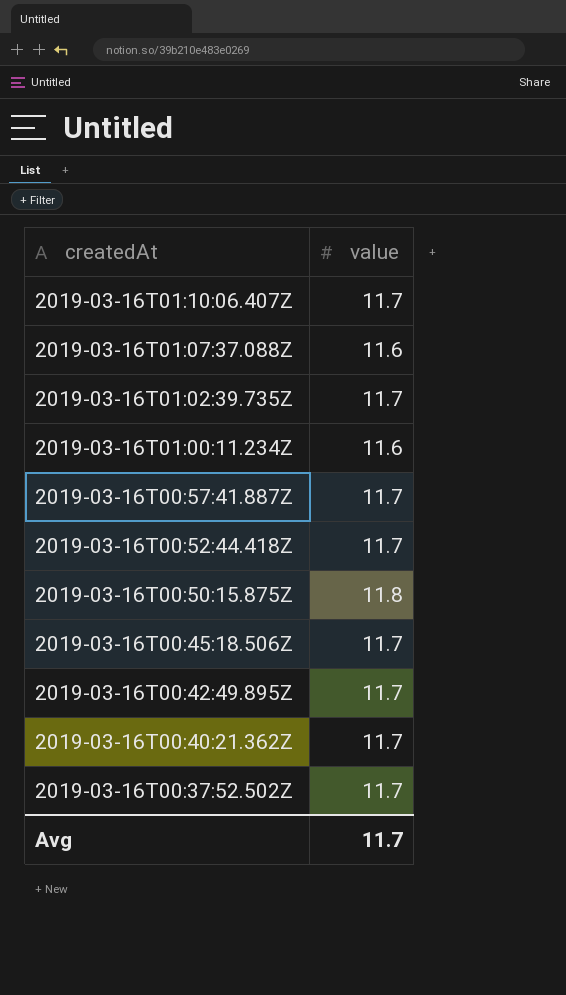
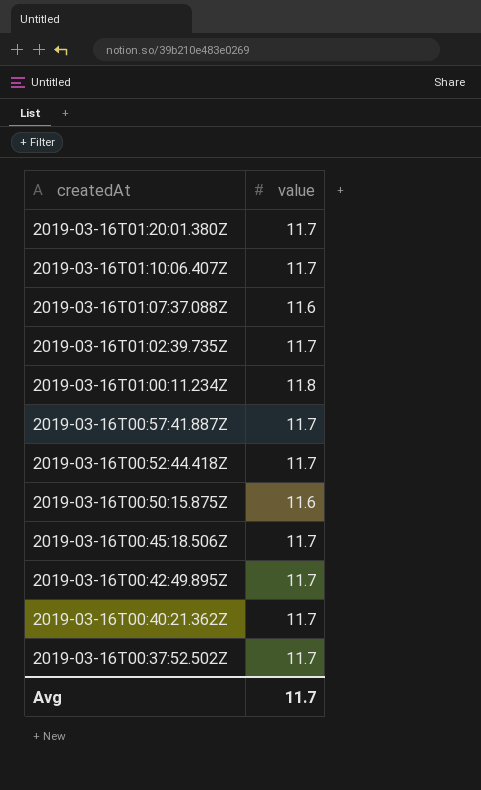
row 2019-03-16T01:20:01.380Z: none -> 11.7
2019-03-16T01:00:11.234Z | value: 11.6 -> 11.8
2019-03-16T00:50:15.875Z | value: 11.8 -> 11.6

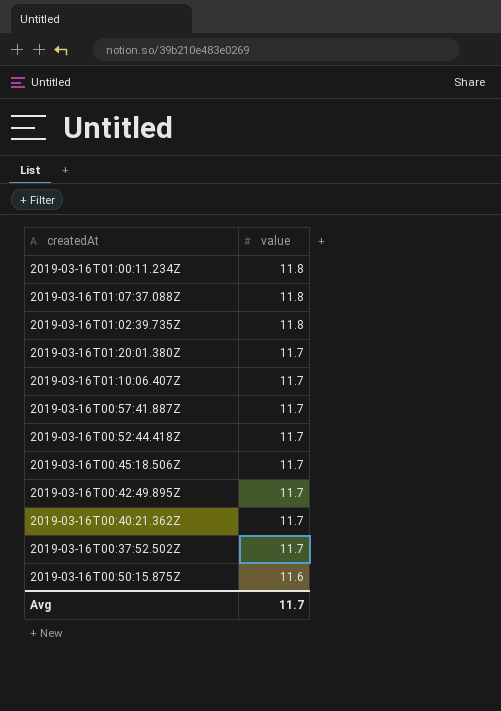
row order: createdAt descending -> value descending
2019-03-16T01:07:37.088Z | value: 11.6 -> 11.8
2019-03-16T01:02:39.735Z | value: 11.7 -> 11.8

